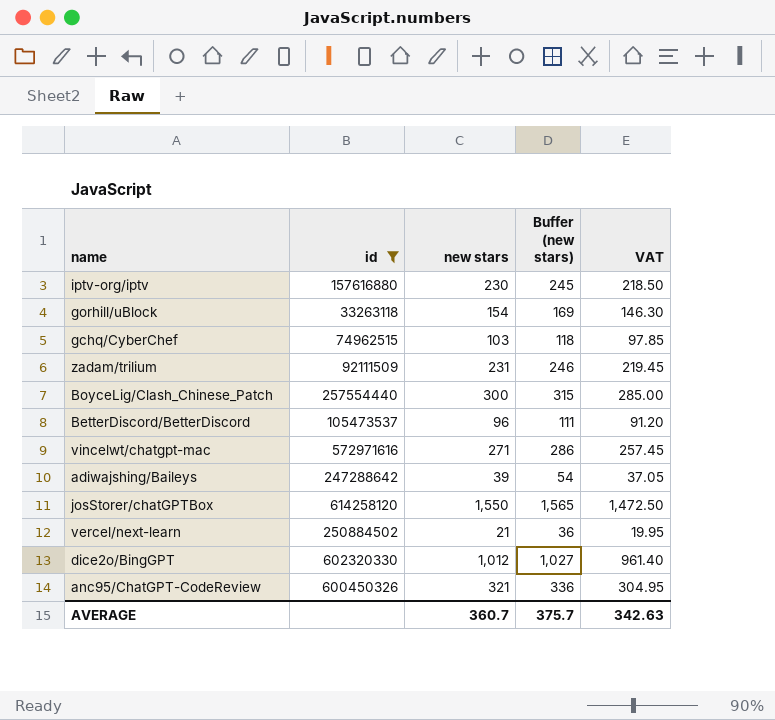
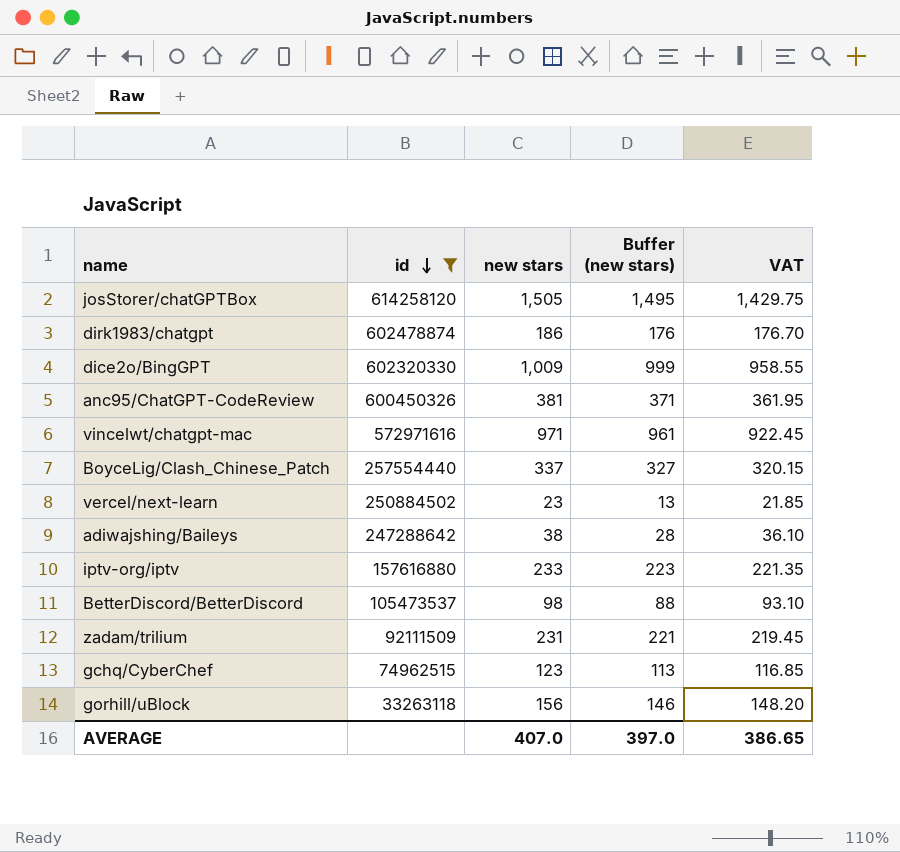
row order: none -> id descending
column Buffer (new stars) | formula: [new stars] + 15 -> [new stars] - 10
josStorer/chatGPTBox | new stars: 1,550 -> 1,505
josStorer/chatGPTBox | VAT: 1,472.50 -> 1,429.75
row dirk1983/chatgpt: none -> 602478874 | 186 | 176 | 176.70
dice2o/BingGPT | new stars: 1,012 -> 1,009
dice2o/BingGPT | VAT: 961.40 -> 958.55
anc95/ChatGPT-CodeReview | new stars: 321 -> 381
anc95/ChatGPT-CodeReview | VAT: 304.95 -> 361.95
vincelwt/chatgpt-mac | new stars: 271 -> 971
vincelwt/chatgpt-mac | VAT: 257.45 -> 922.45
BoyceLig/Clash_Chinese_Patch | new stars: 300 -> 337
BoyceLig/Clash_Chinese_Patch | VAT: 285.00 -> 320.15
vercel/next-learn | new stars: 21 -> 23
vercel/next-learn | VAT: 19.95 -> 21.85
adiwajshing/Baileys | new stars: 39 -> 38
adiwajshing/Baileys | VAT: 37.05 -> 36.10
iptv-org/iptv | new stars: 230 -> 233
iptv-org/iptv | VAT: 218.50 -> 221.35
BetterDiscord/BetterDiscord | new stars: 96 -> 98
BetterDiscord/BetterDiscord | VAT: 91.20 -> 93.10
gchq/CyberChef | new stars: 103 -> 123
gchq/CyberChef | VAT: 97.85 -> 116.85
gorhill/uBlock | new stars: 154 -> 156
gorhill/uBlock | VAT: 146.30 -> 148.20
AVERAGE | new stars: 360.7 -> 407.0
AVERAGE | Buffer (new stars): 375.7 -> 397.0
AVERAGE | VAT: 342.63 -> 386.65

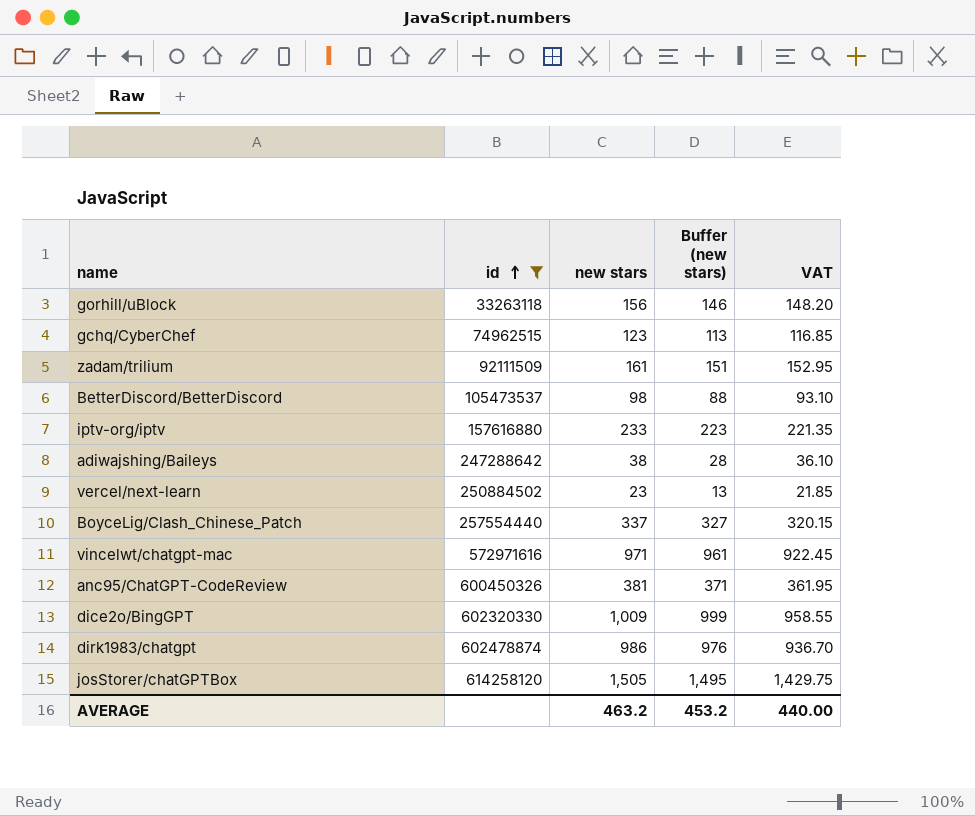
row order: id descending -> id ascending
zadam/trilium | new stars: 231 -> 161
zadam/trilium | Buffer (new stars): 221 -> 151
zadam/trilium | VAT: 219.45 -> 152.95
dirk1983/chatgpt | new stars: 186 -> 986
dirk1983/chatgpt | Buffer (new stars): 176 -> 976
dirk1983/chatgpt | VAT: 176.70 -> 936.70
AVERAGE | new stars: 407.0 -> 463.2
AVERAGE | Buffer (new stars): 397.0 -> 453.2
AVERAGE | VAT: 386.65 -> 440.00

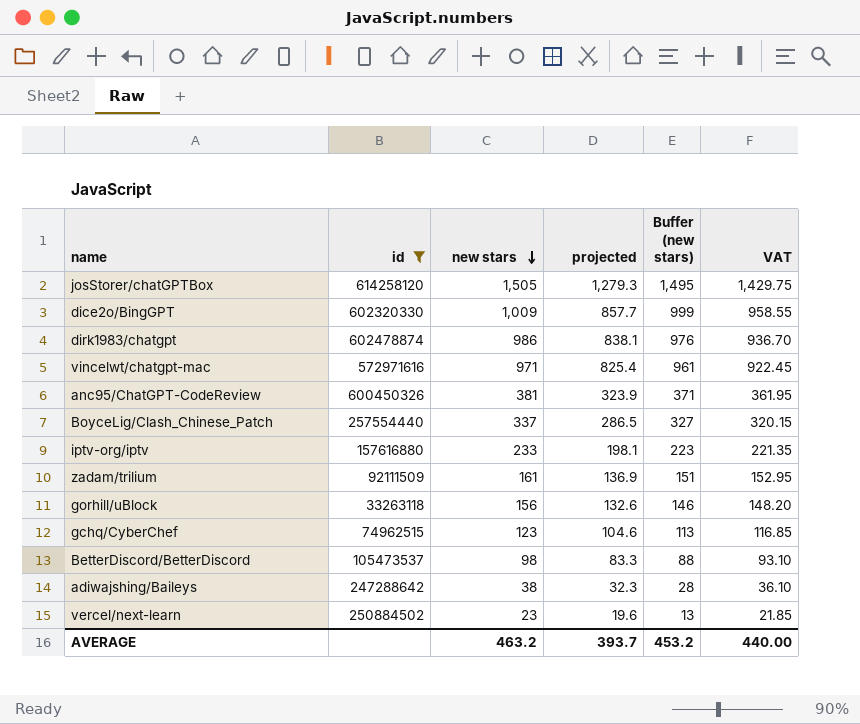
row order: id ascending -> new stars descending
column projected | formula: none -> [new stars] * 0.85

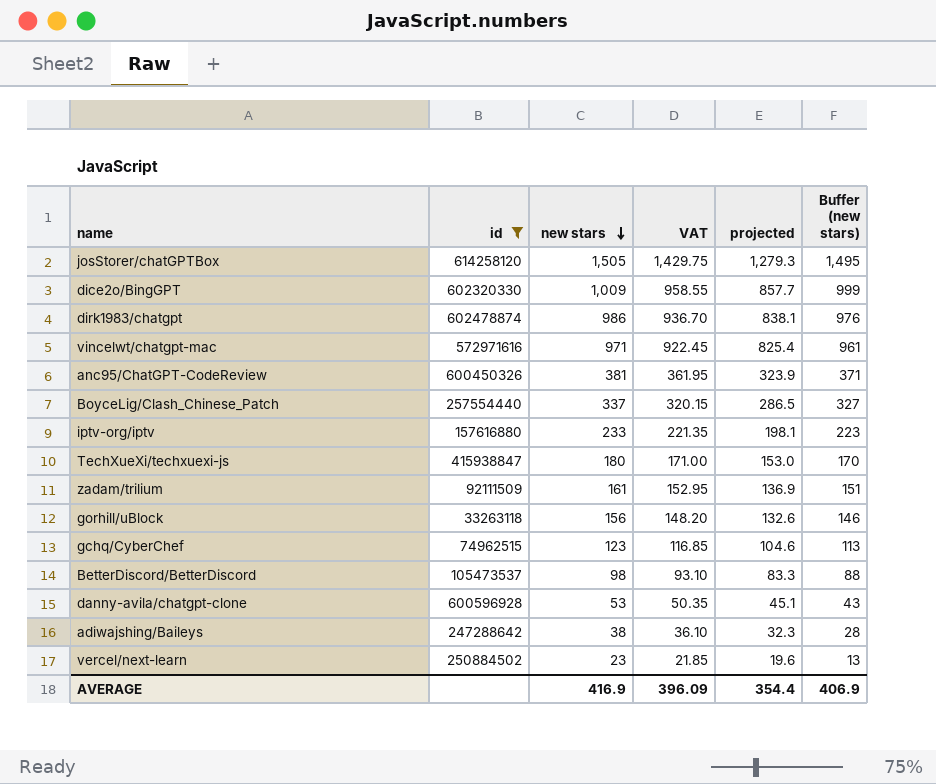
column VAT | position: 6 -> 4
row TechXueXi/techxuexi-js: none -> 415938847 | 180 | 171.00 | 153.0 | 170
row danny-avila/chatgpt-clone: none -> 600596928 | 53 | 50.35 | 45.1 | 43
AVERAGE | new stars: 463.2 -> 416.9
AVERAGE | VAT: 440.00 -> 396.09
AVERAGE | projected: 393.7 -> 354.4
AVERAGE | Buffer (new stars): 453.2 -> 406.9

